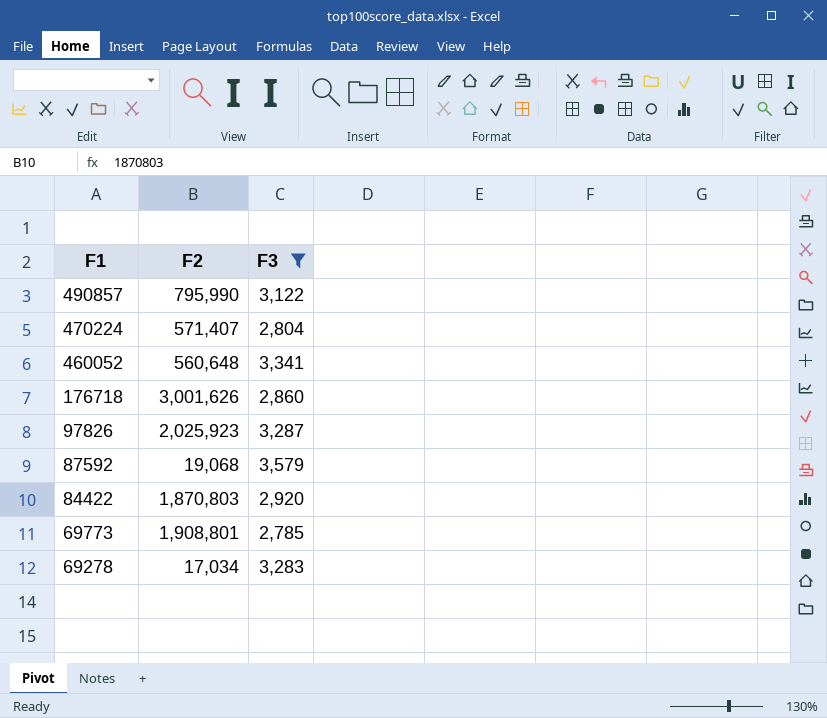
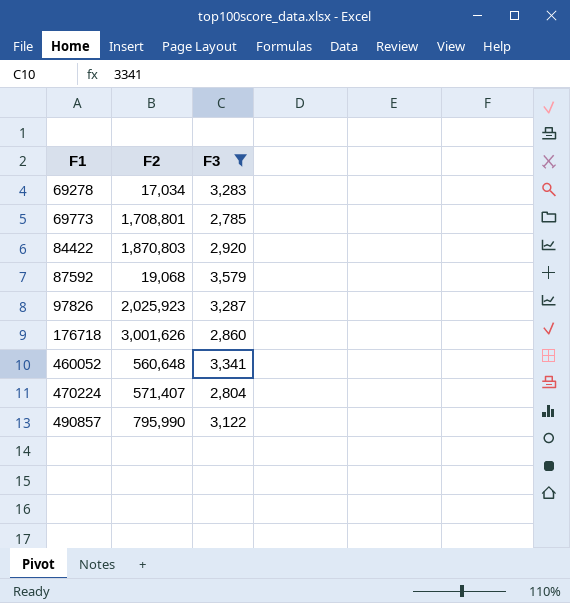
row order: F1 descending -> F1 ascending
69773 | F2: 1,908,801 -> 1,708,801

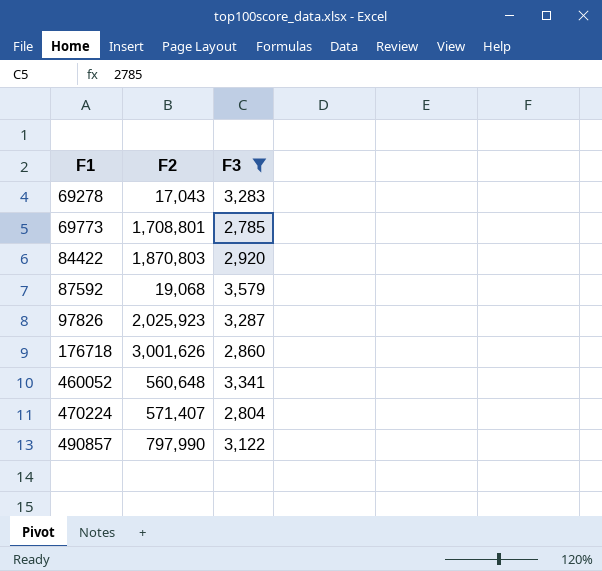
69278 | F2: 17,034 -> 17,043
490857 | F2: 795,990 -> 797,990

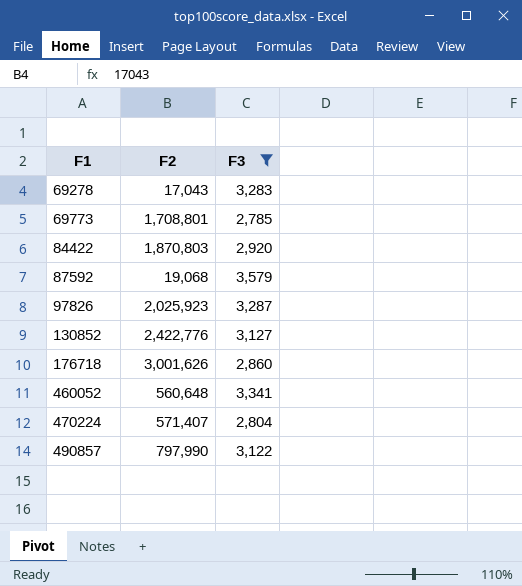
row 130852: none -> 2,422,776 | 3,127

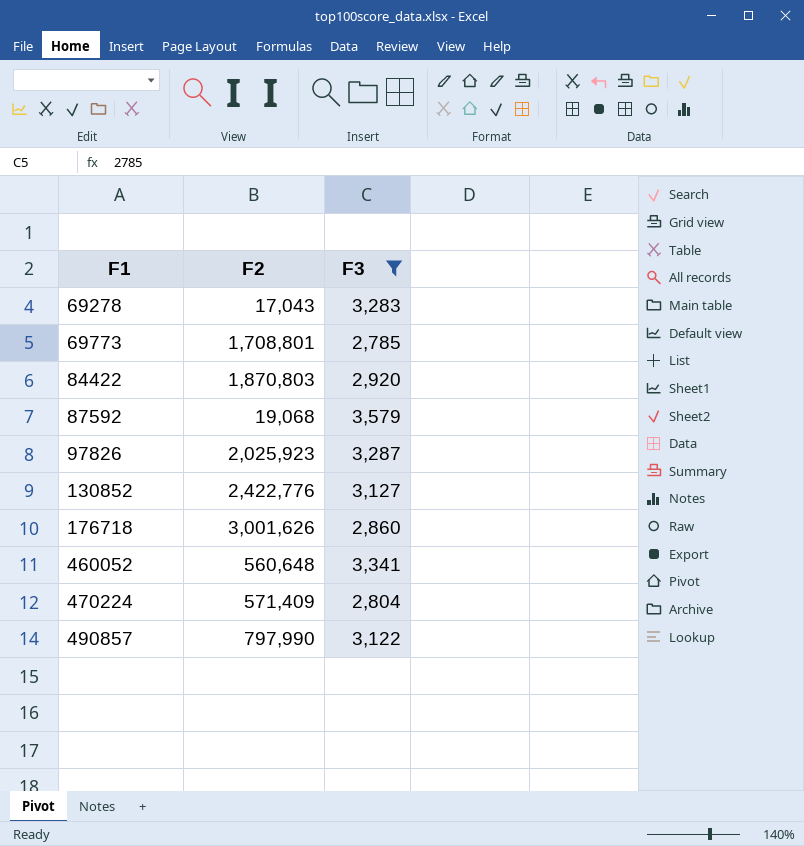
470224 | F2: 571,407 -> 571,409

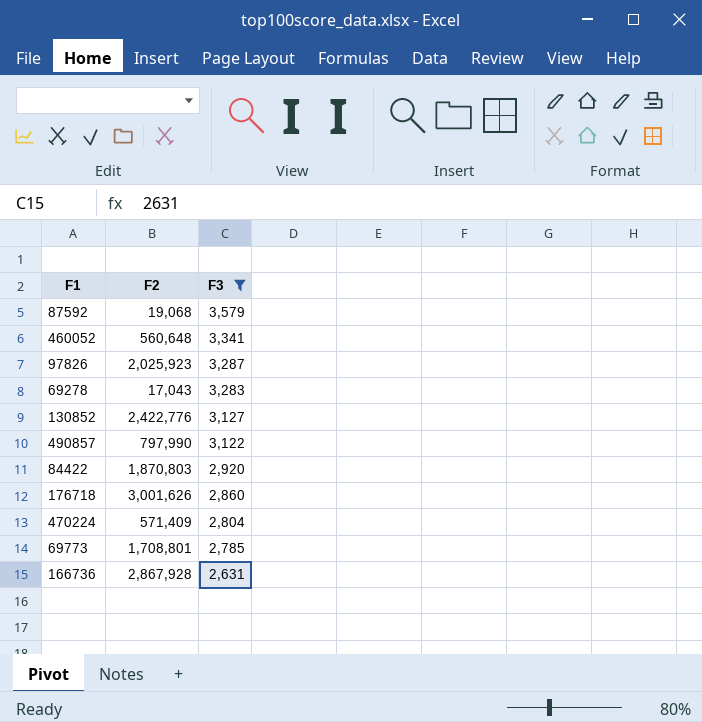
row order: F1 ascending -> F3 descending
row 166736: none -> 2,867,928 | 2,631

